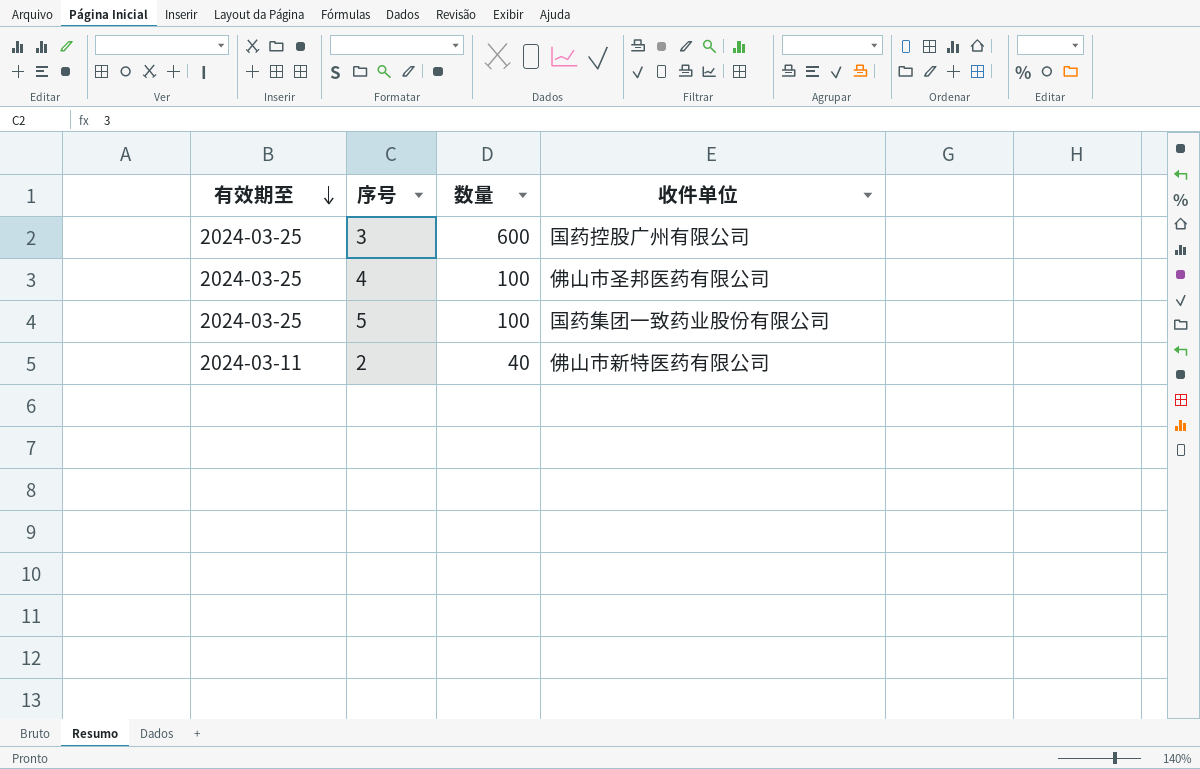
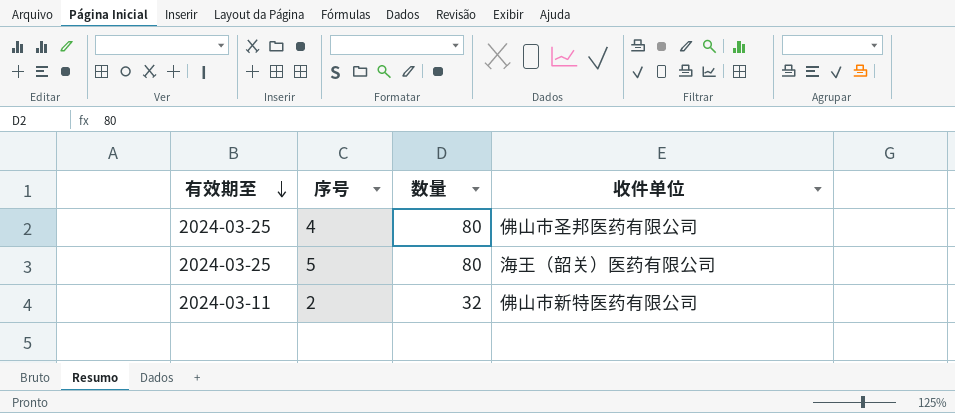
row 3: 2024-03-25 | 600 | 国药控股广州有限公司 -> none
4 | 数量: 100 -> 80
5 | 数量: 100 -> 80
5 | 收件单位: 国药集团一致药业股份有限公司 -> 海王（韶关）医药有限公司
2 | 数量: 40 -> 32

